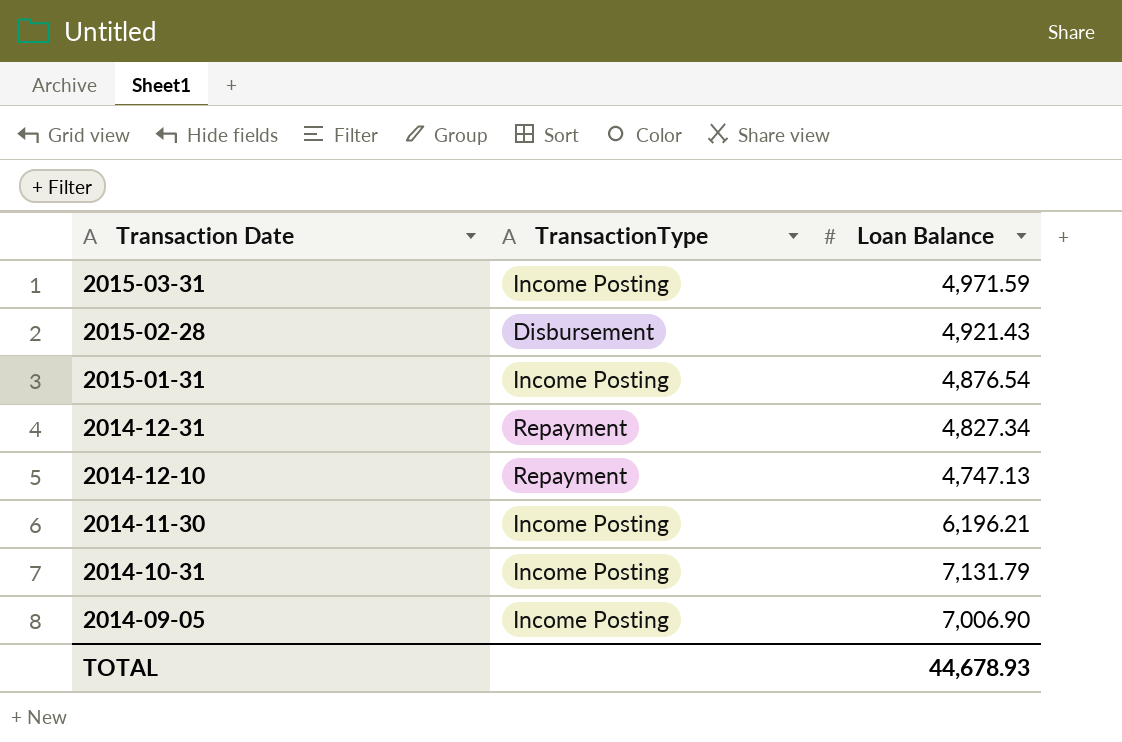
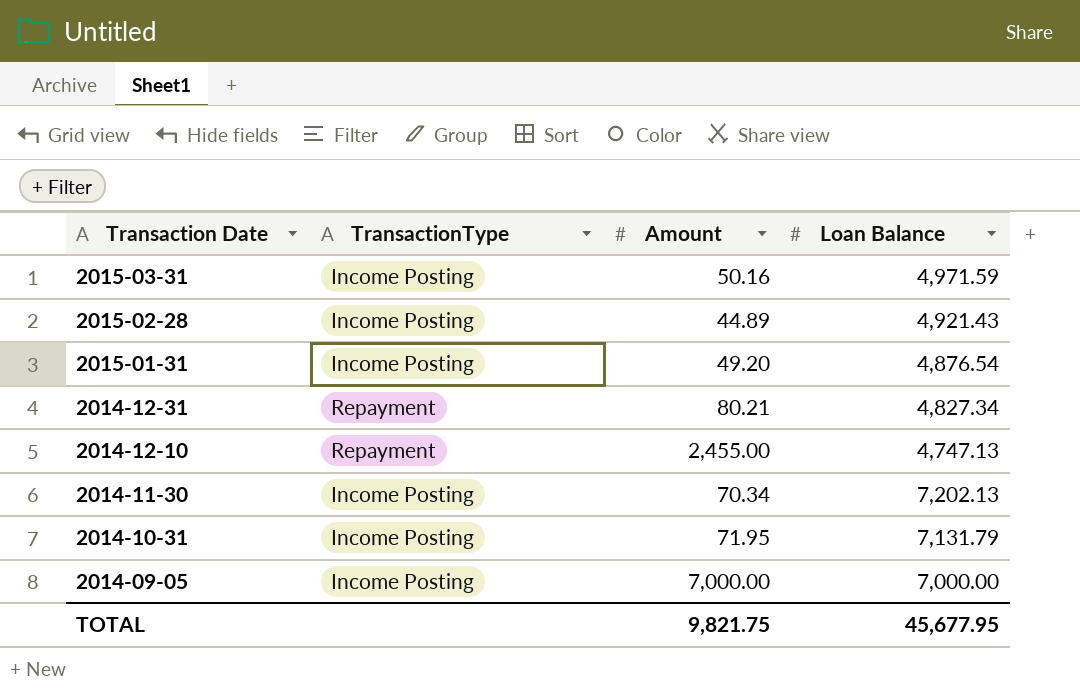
column Amount | position: none -> 3
2015-02-28 | TransactionType: Disbursement -> Income Posting
2014-11-30 | Loan Balance: 6,196.21 -> 7,202.13
2014-09-05 | Loan Balance: 7,006.90 -> 7,000.00
TOTAL | Loan Balance: 44,678.93 -> 45,677.95

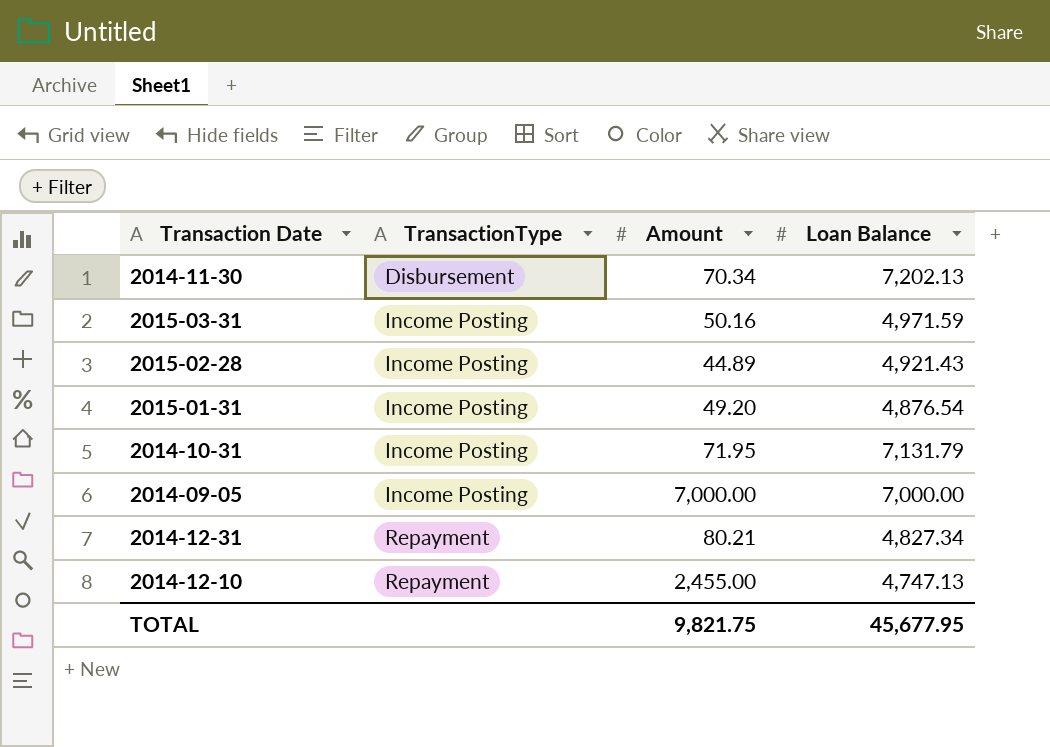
row order: Transaction Date descending -> TransactionType ascending
2014-11-30 | TransactionType: Income Posting -> Disbursement

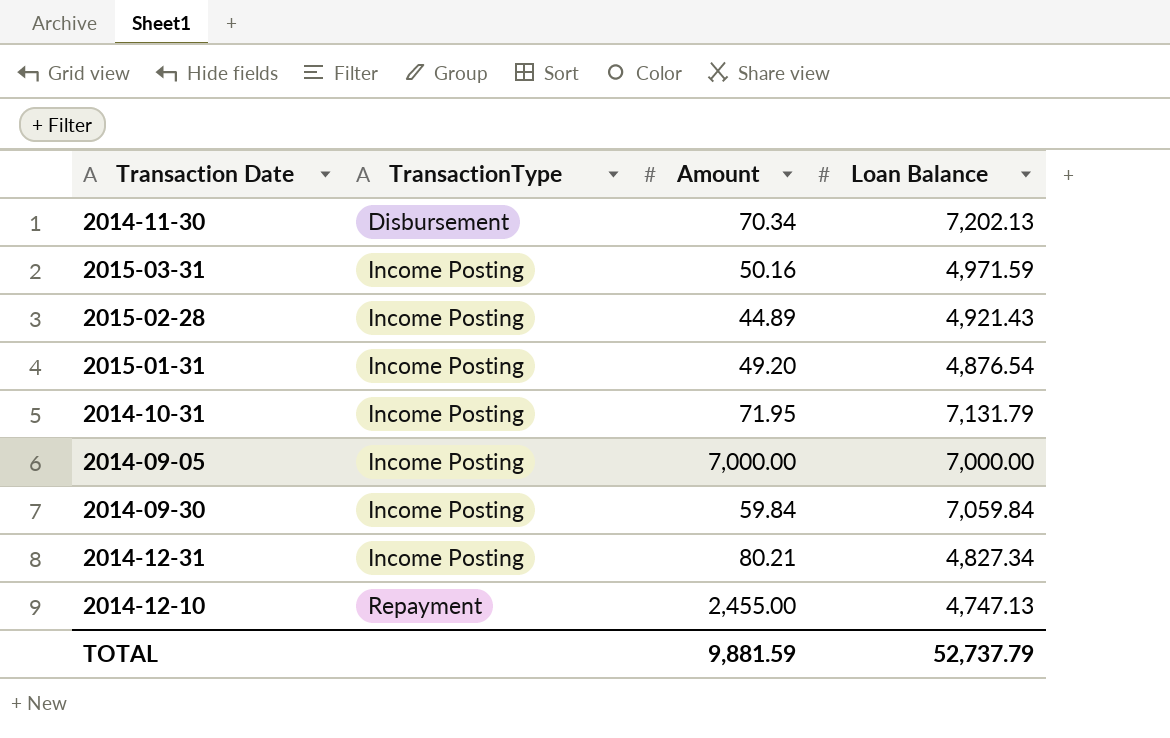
row 2014-09-30: none -> Income Posting | 59.84 | 7,059.84
2014-12-31 | TransactionType: Repayment -> Income Posting
TOTAL | Amount: 9,821.75 -> 9,881.59
TOTAL | Loan Balance: 45,677.95 -> 52,737.79

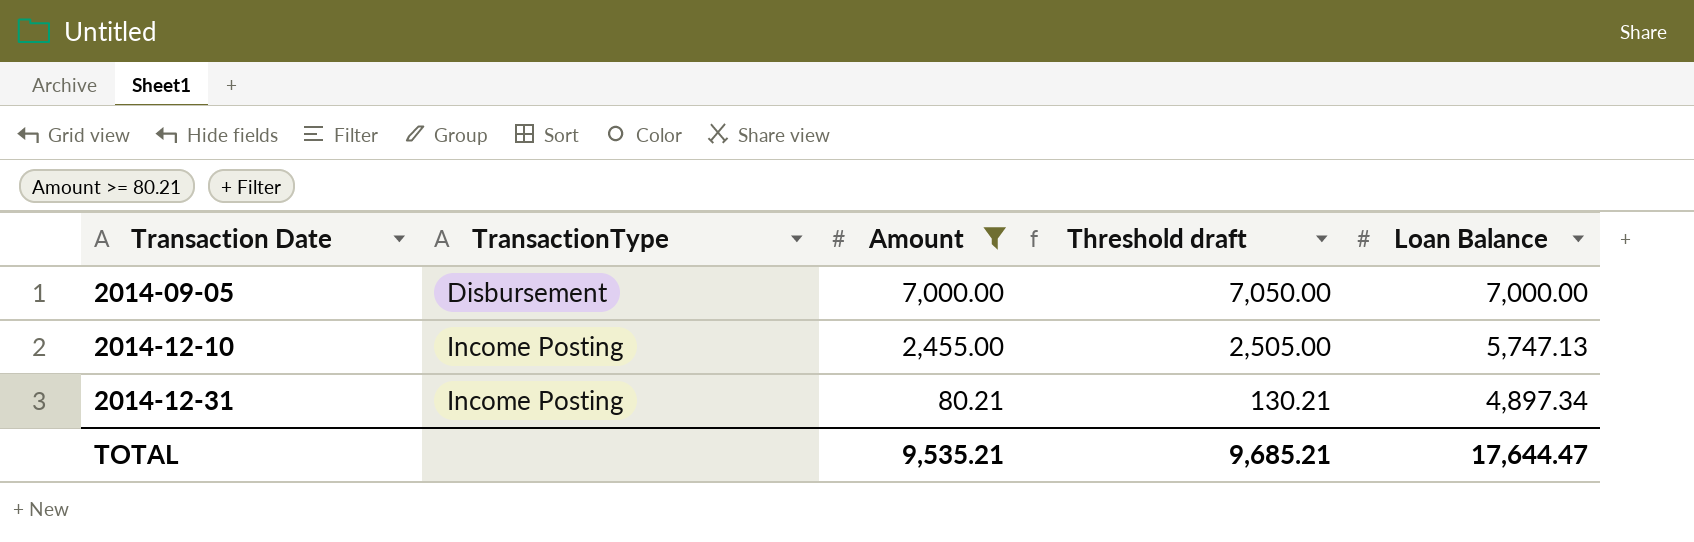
filter: none -> Amount >= 80.21
row order: TransactionType ascending -> Transaction Date ascending
column Threshold draft | formula: none -> [Amount] + 50
2014-09-05 | TransactionType: Income Posting -> Disbursement
2014-12-10 | TransactionType: Repayment -> Income Posting
2014-12-10 | Loan Balance: 4,747.13 -> 5,747.13
2014-12-31 | Loan Balance: 4,827.34 -> 4,897.34
TOTAL | Amount: 9,881.59 -> 9,535.21
TOTAL | Loan Balance: 52,737.79 -> 17,644.47

